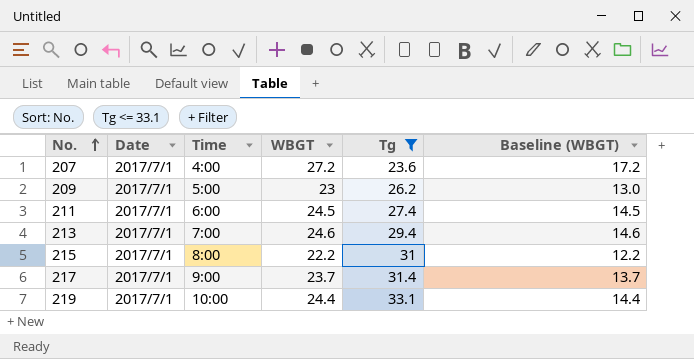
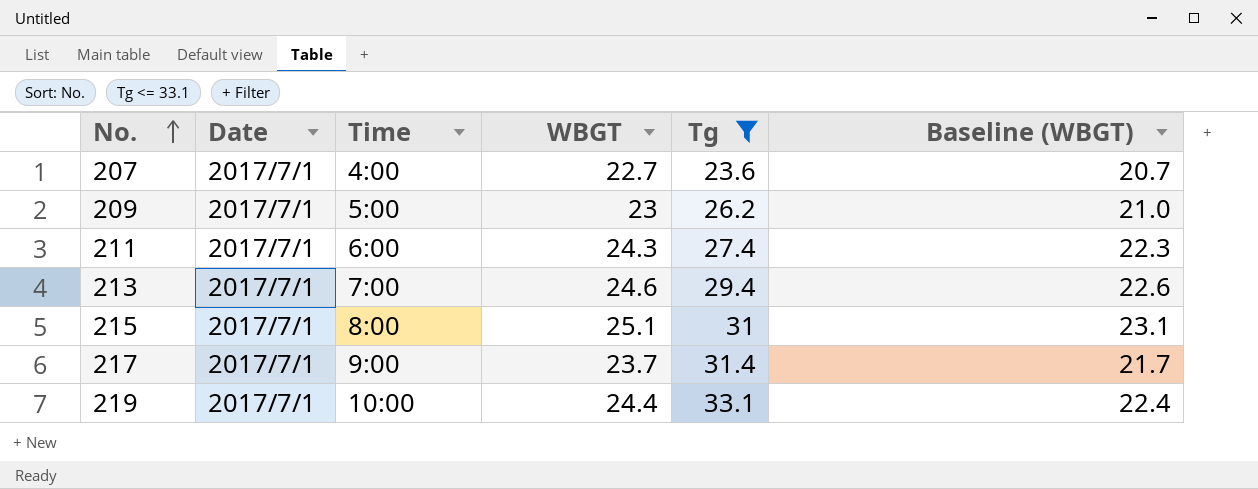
column Baseline (WBGT) | formula: [WBGT] - 10 -> [WBGT] - 2
207 | WBGT: 27.2 -> 22.7
211 | WBGT: 24.5 -> 24.3
215 | WBGT: 22.2 -> 25.1

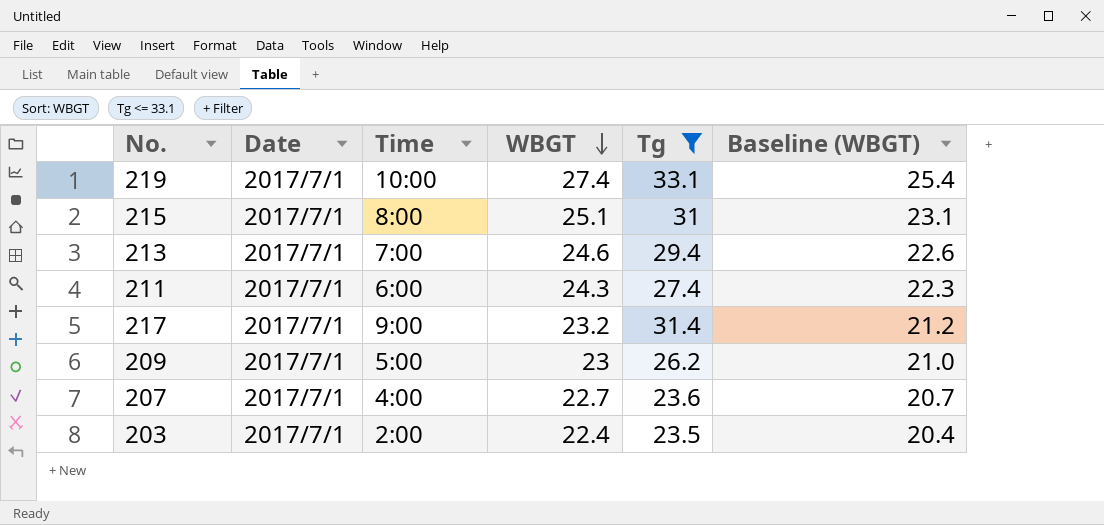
row order: No. ascending -> WBGT descending
219 | WBGT: 24.4 -> 27.4
219 | Baseline (WBGT): 22.4 -> 25.4
217 | WBGT: 23.7 -> 23.2
217 | Baseline (WBGT): 21.7 -> 21.2
row 203: none -> 2017/7/1 | 2:00 | 22.4 | 23.5 | 20.4

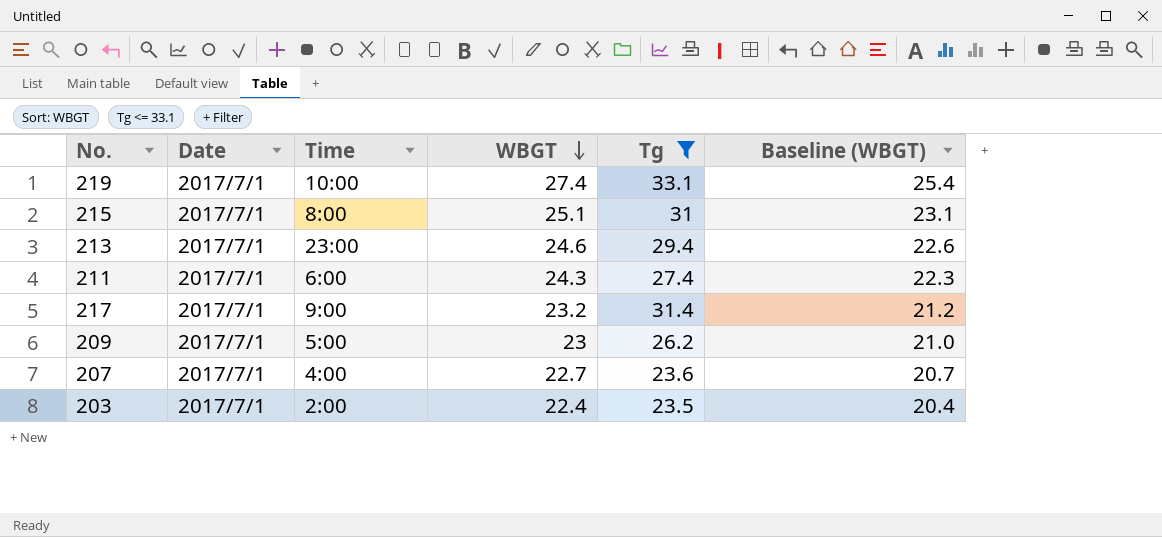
213 | Time: 7:00 -> 23:00

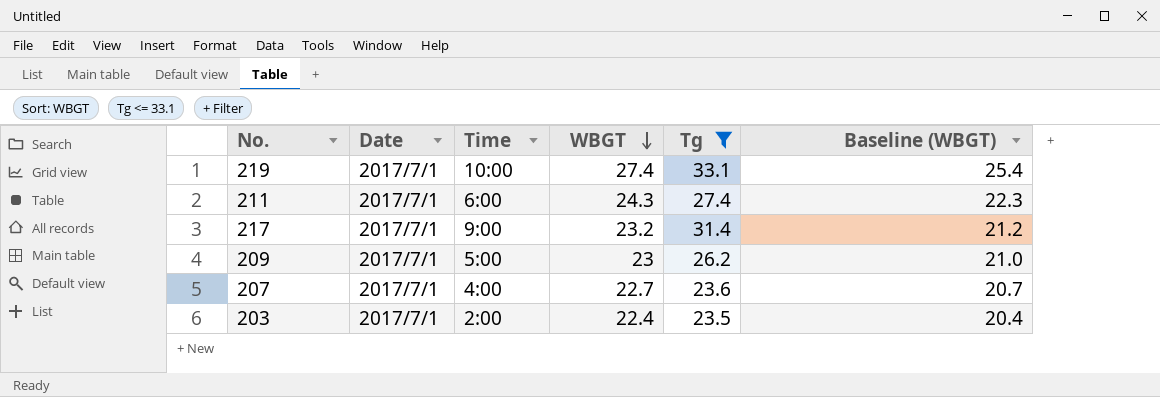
row 215: 2017/7/1 | 8:00 | 25.1 | 31 | 23.1 -> none
row 213: 2017/7/1 | 23:00 | 24.6 | 29.4 | 22.6 -> none

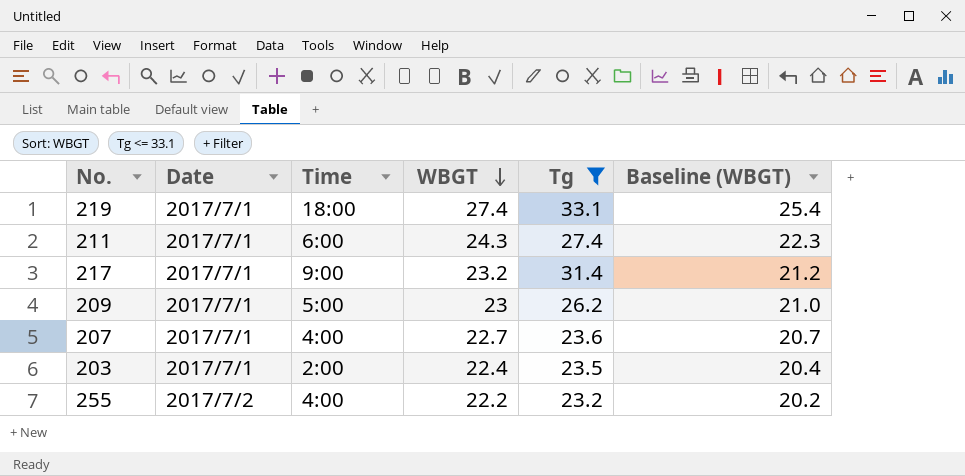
219 | Time: 10:00 -> 18:00
row 255: none -> 2017/7/2 | 4:00 | 22.2 | 23.2 | 20.2

